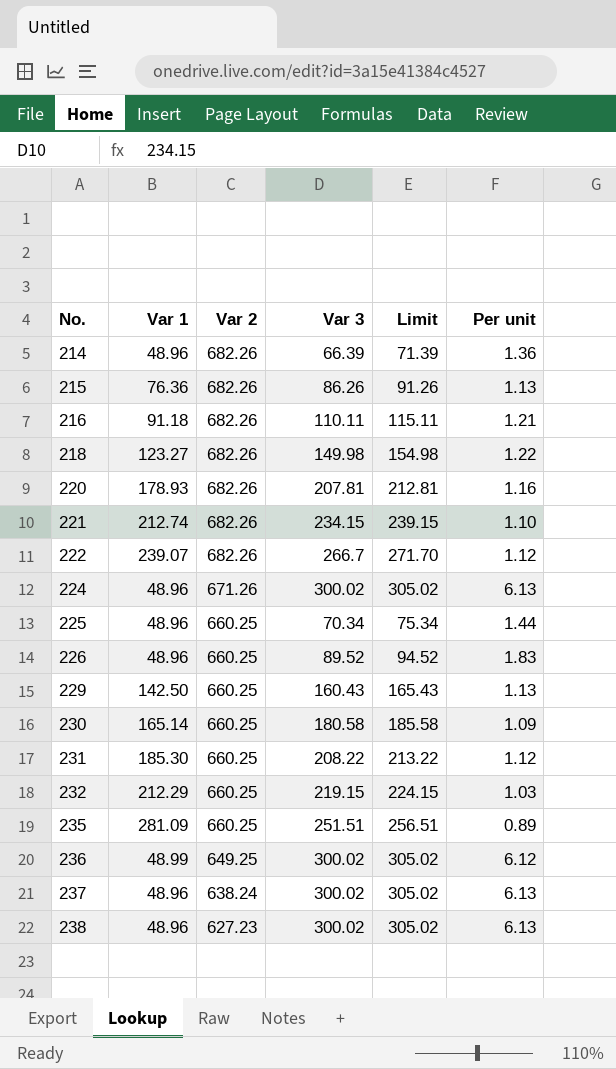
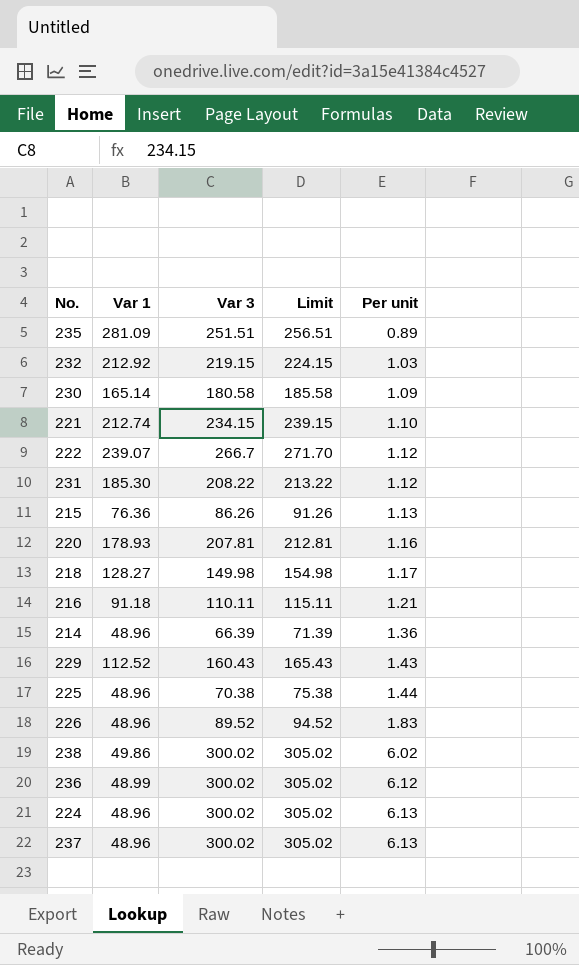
row order: No. ascending -> Per unit ascending
column Var 2 | position: 3 -> none
232 | Var 1: 212.29 -> 212.92
218 | Var 1: 123.27 -> 128.27
218 | Per unit: 1.22 -> 1.17
229 | Var 1: 142.50 -> 112.52
229 | Per unit: 1.13 -> 1.43
225 | Var 3: 70.34 -> 70.38
225 | Limit: 75.34 -> 75.38
238 | Var 1: 48.96 -> 49.86
238 | Per unit: 6.13 -> 6.02

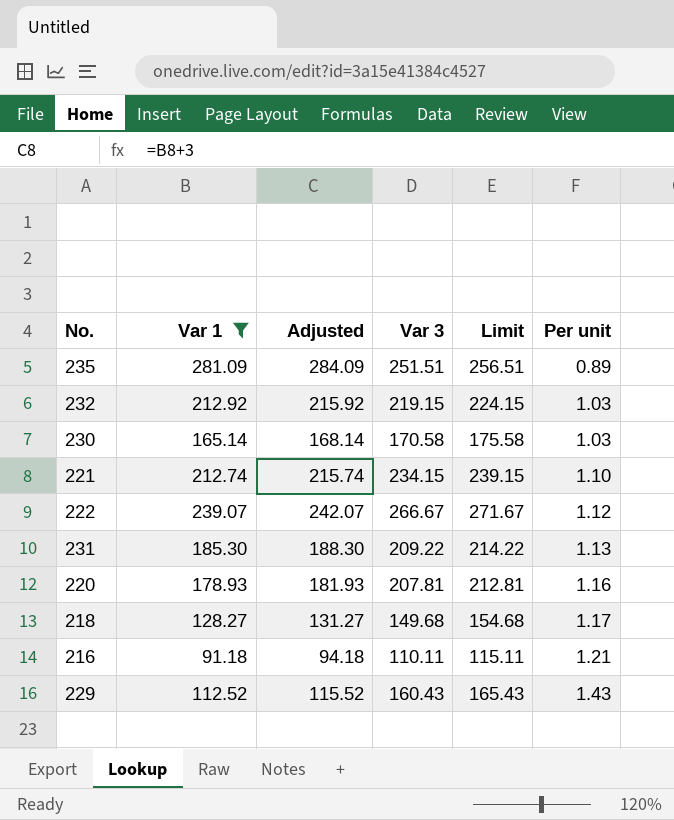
filter: none -> Var 1 >= 91.18
column Adjusted | formula: none -> [Var 1] + 3
230 | Var 3: 180.58 -> 170.58
230 | Limit: 185.58 -> 175.58
230 | Per unit: 1.09 -> 1.03
222 | Var 3: 266.7 -> 266.67
222 | Limit: 271.70 -> 271.67
231 | Var 3: 208.22 -> 209.22
231 | Limit: 213.22 -> 214.22
231 | Per unit: 1.12 -> 1.13
218 | Var 3: 149.98 -> 149.68
218 | Limit: 154.98 -> 154.68

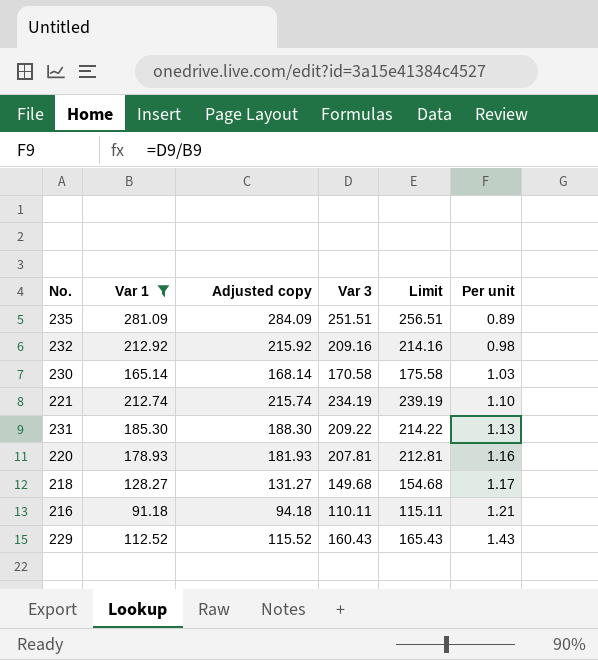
column name: Adjusted -> Adjusted copy
row 222: 239.07 | 242.07 | 266.67 | 271.67 | 1.12 -> none
232 | Var 3: 219.15 -> 209.16
232 | Limit: 224.15 -> 214.16
232 | Per unit: 1.03 -> 0.98
221 | Var 3: 234.15 -> 234.19
221 | Limit: 239.15 -> 239.19

